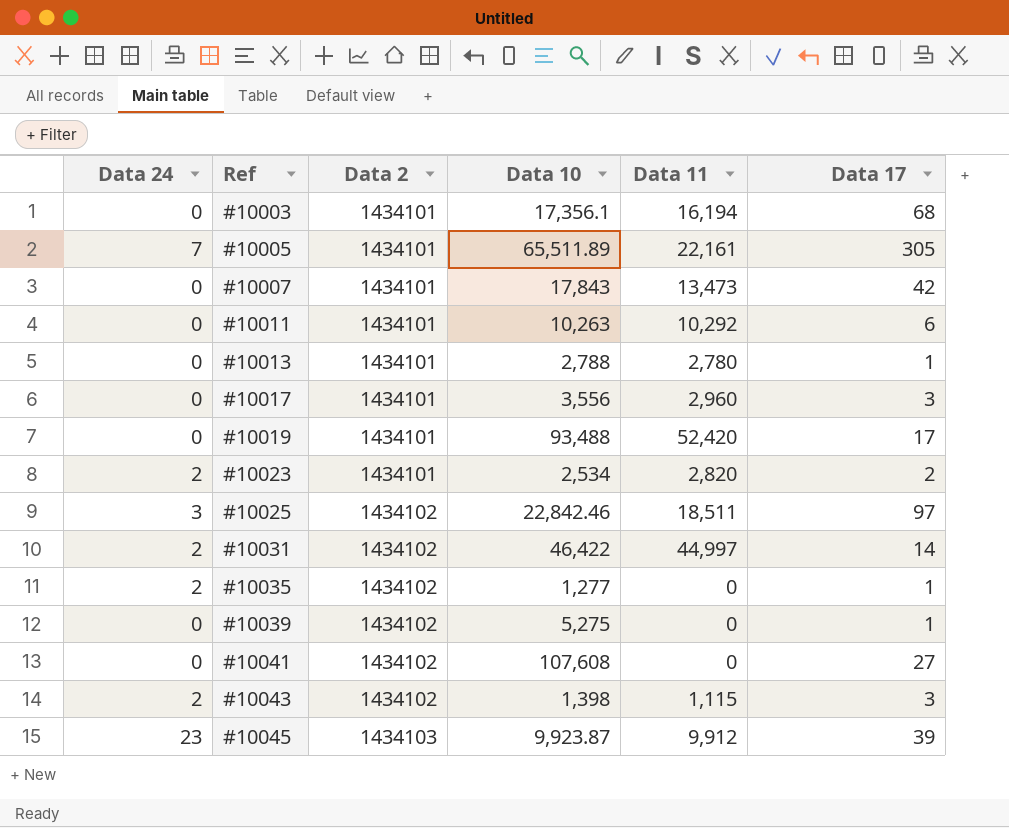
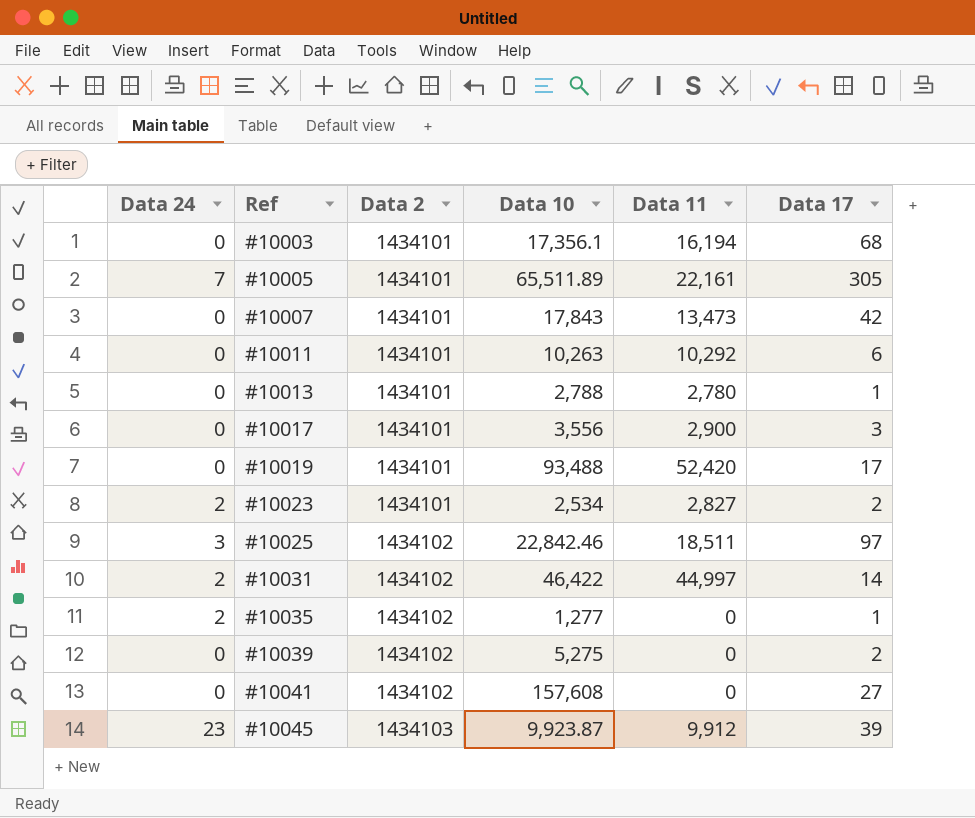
row #10043: 2 | 1434102 | 1,398 | 1,115 | 3 -> none
#10017 | Data 11: 2,960 -> 2,900
#10023 | Data 11: 2,820 -> 2,827
#10039 | Data 17: 1 -> 2
#10041 | Data 10: 107,608 -> 157,608

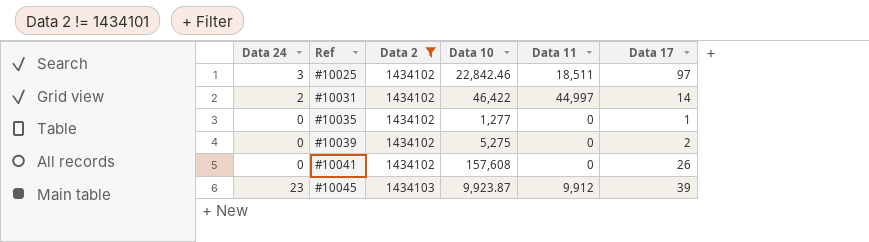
filter: none -> Data 2 != 1434101
#10035 | Data 24: 2 -> 0
#10041 | Data 17: 27 -> 26

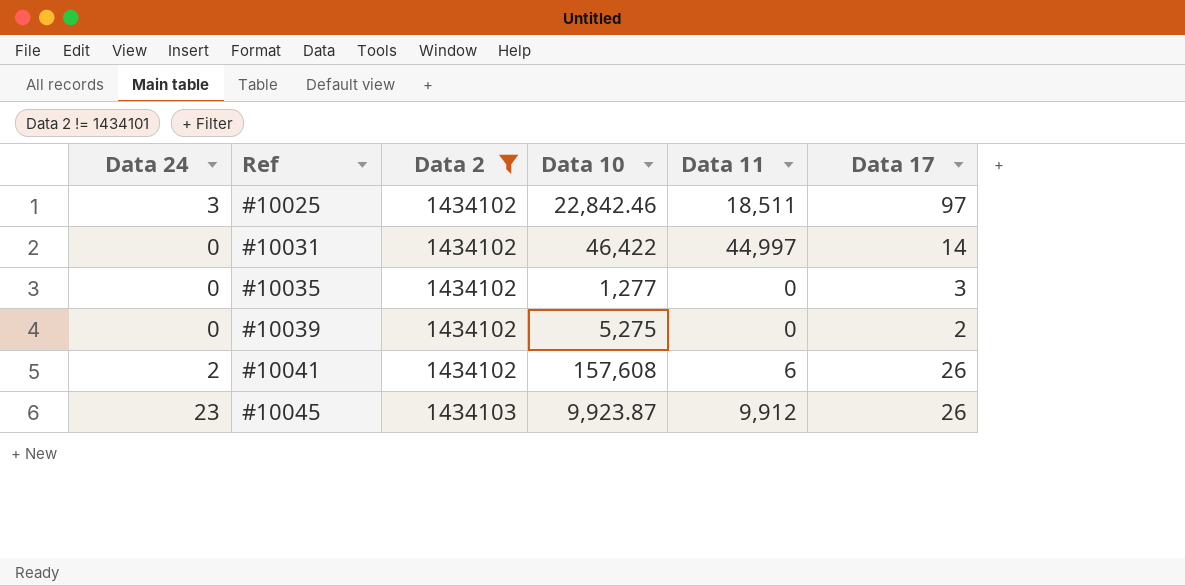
#10031 | Data 24: 2 -> 0
#10035 | Data 17: 1 -> 3
#10041 | Data 24: 0 -> 2
#10041 | Data 11: 0 -> 6
#10045 | Data 17: 39 -> 26

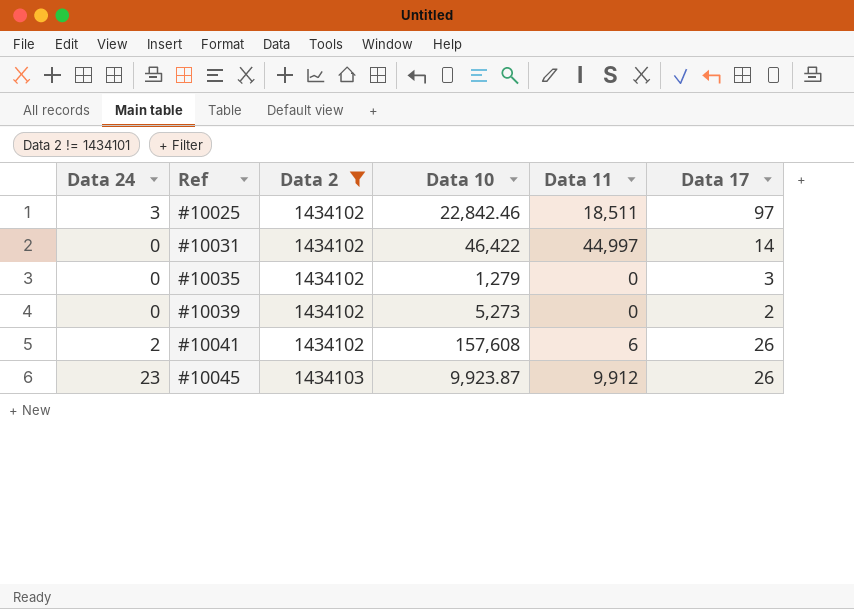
#10035 | Data 10: 1,277 -> 1,279
#10039 | Data 10: 5,275 -> 5,273

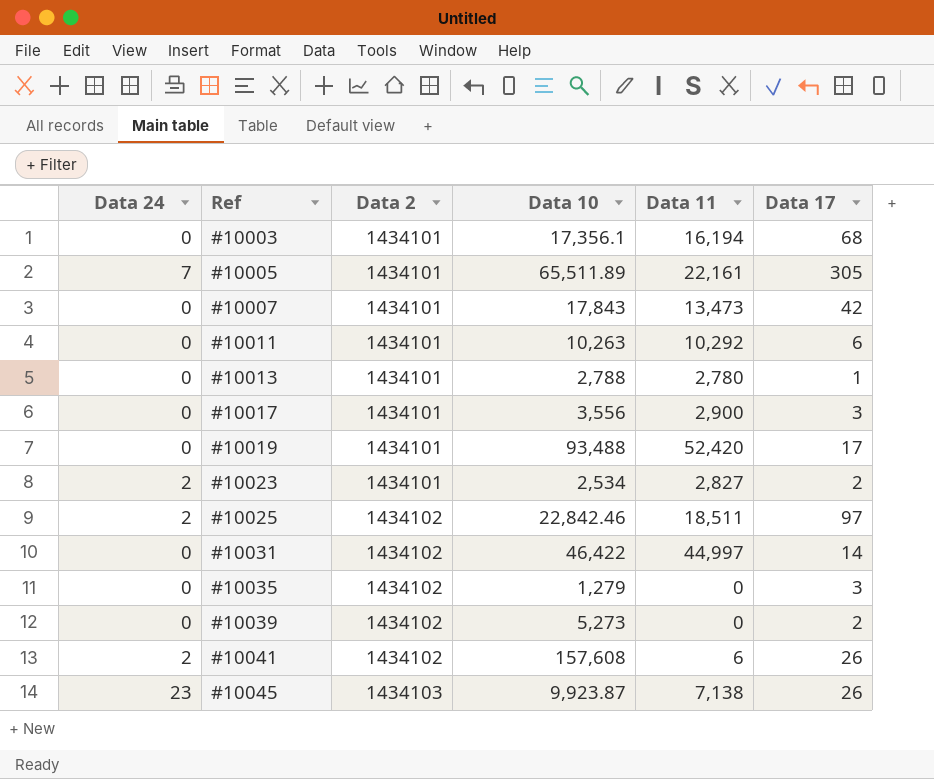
filter: Data 2 != 1434101 -> none
#10025 | Data 24: 3 -> 2
#10045 | Data 11: 9,912 -> 7,138

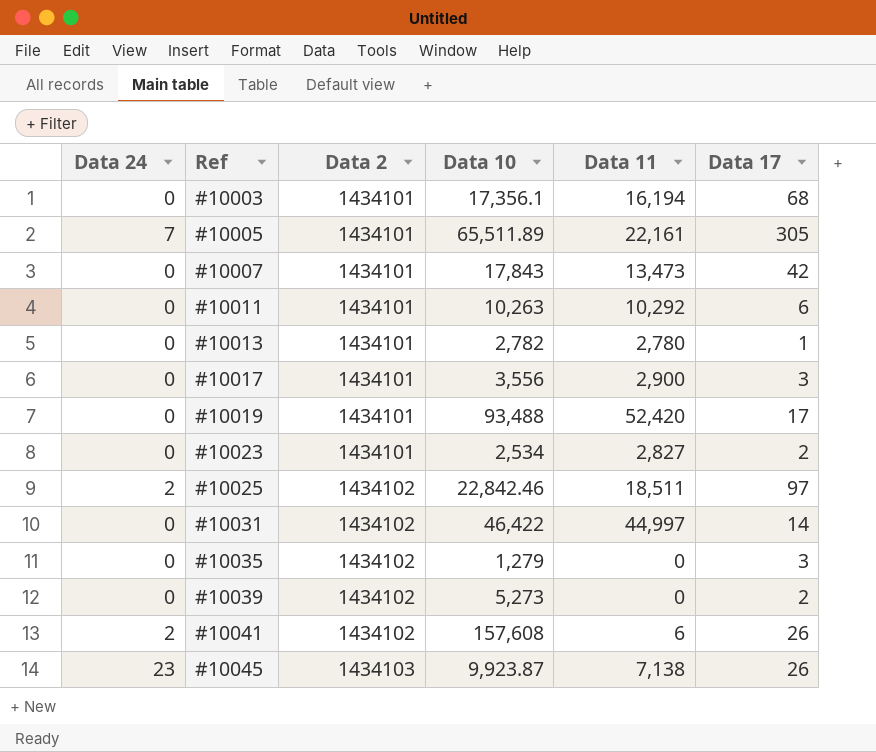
#10013 | Data 10: 2,788 -> 2,782
#10023 | Data 24: 2 -> 0

